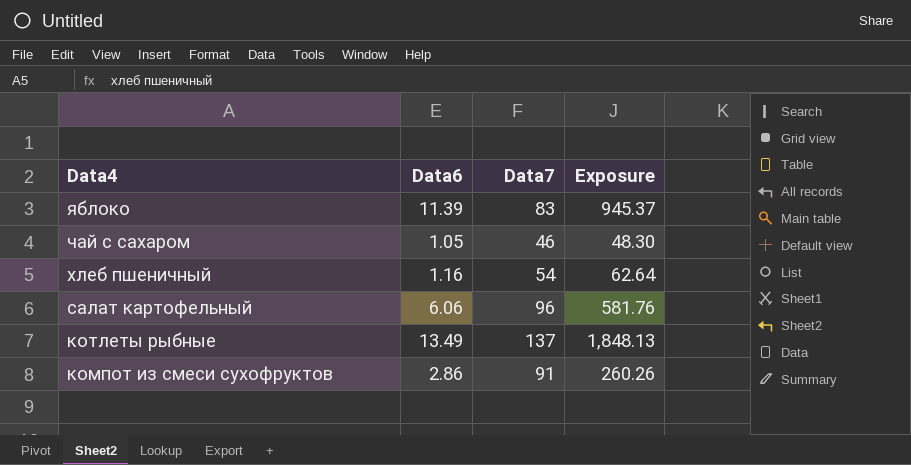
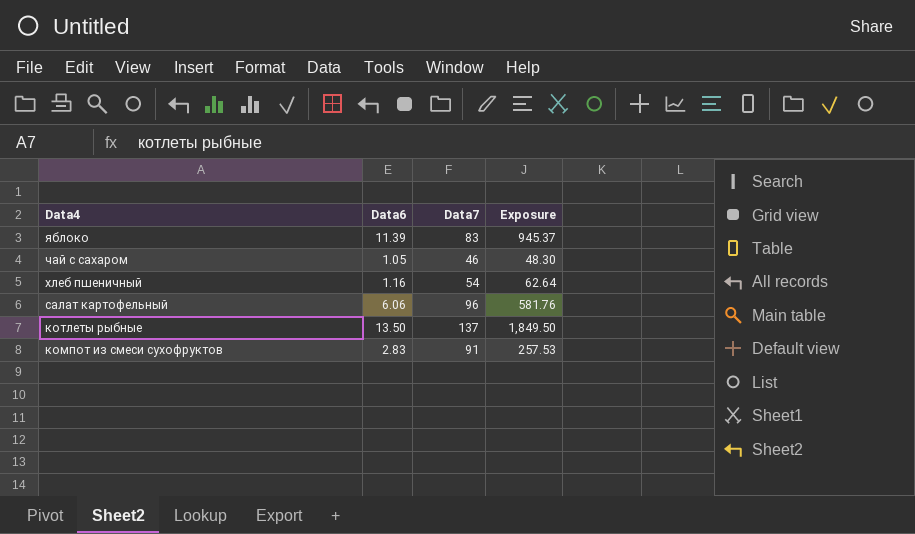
котлеты рыбные | Data6: 13.49 -> 13.50
котлеты рыбные | Exposure: 1,848.13 -> 1,849.50
компот из смеси сухофруктов | Data6: 2.86 -> 2.83
компот из смеси сухофруктов | Exposure: 260.26 -> 257.53

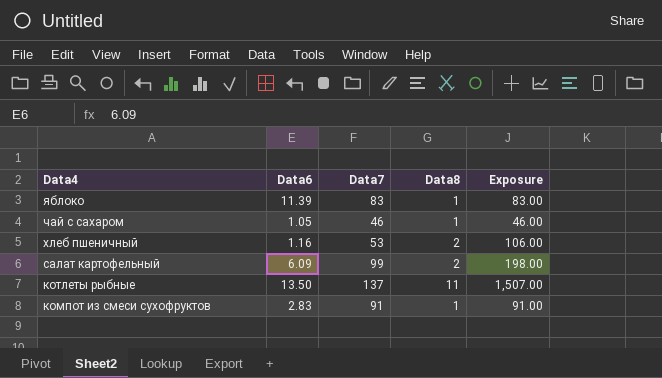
column Data8 | position: none -> 4
column Exposure | formula: [Data6] * [Data7] -> [Data7] * [Data8]
хлеб пшеничный | Data7: 54 -> 53
салат картофельный | Data6: 6.06 -> 6.09
салат картофельный | Data7: 96 -> 99

